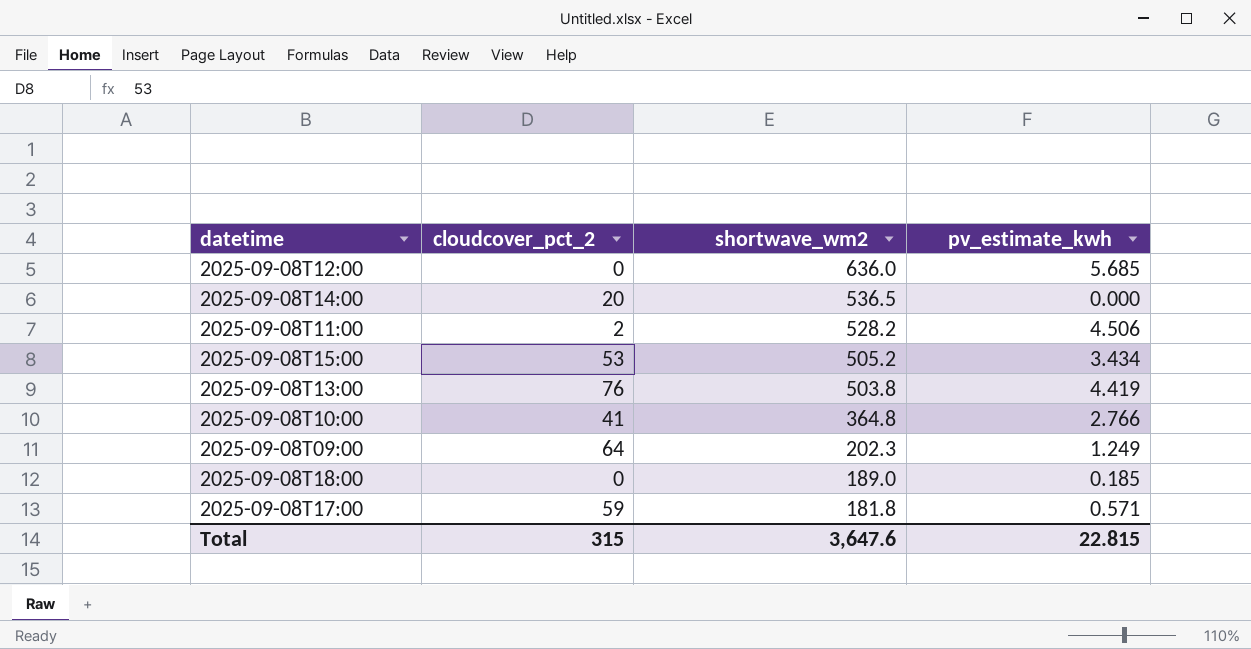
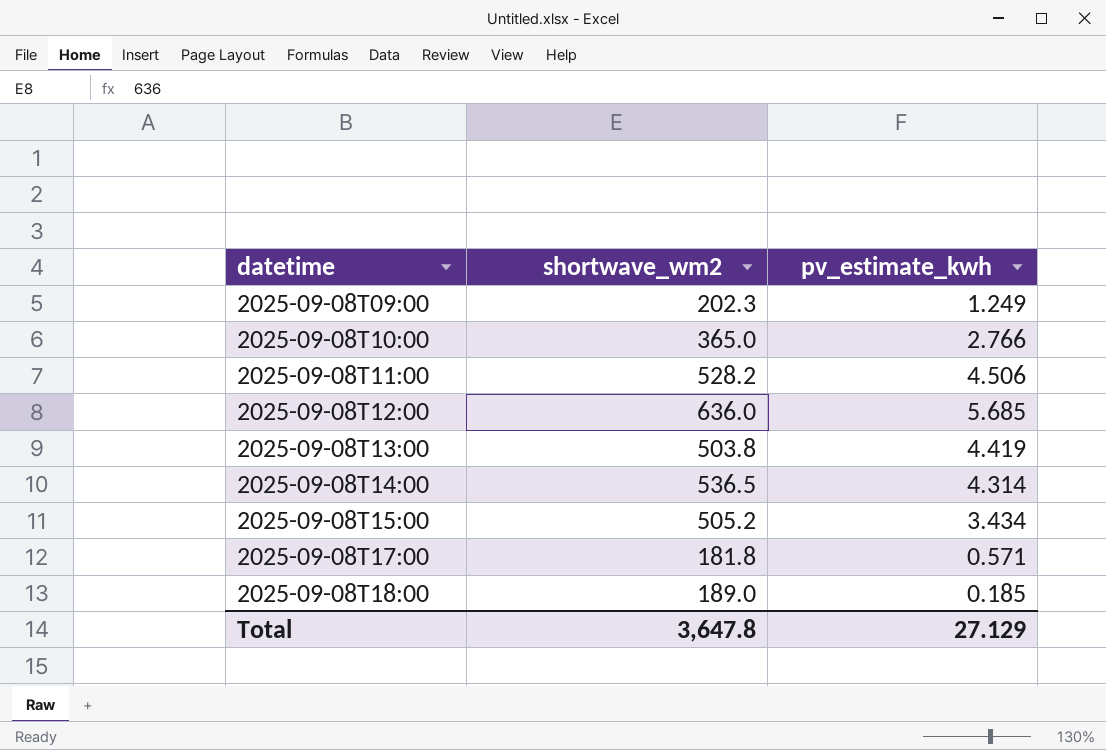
row order: shortwave_wm2 descending -> datetime ascending
column cloudcover_pct_2 | position: 2 -> none
2025-09-08T10:00 | shortwave_wm2: 364.8 -> 365.0
2025-09-08T14:00 | pv_estimate_kwh: 0.000 -> 4.314
Total | shortwave_wm2: 3,647.6 -> 3,647.8
Total | pv_estimate_kwh: 22.815 -> 27.129

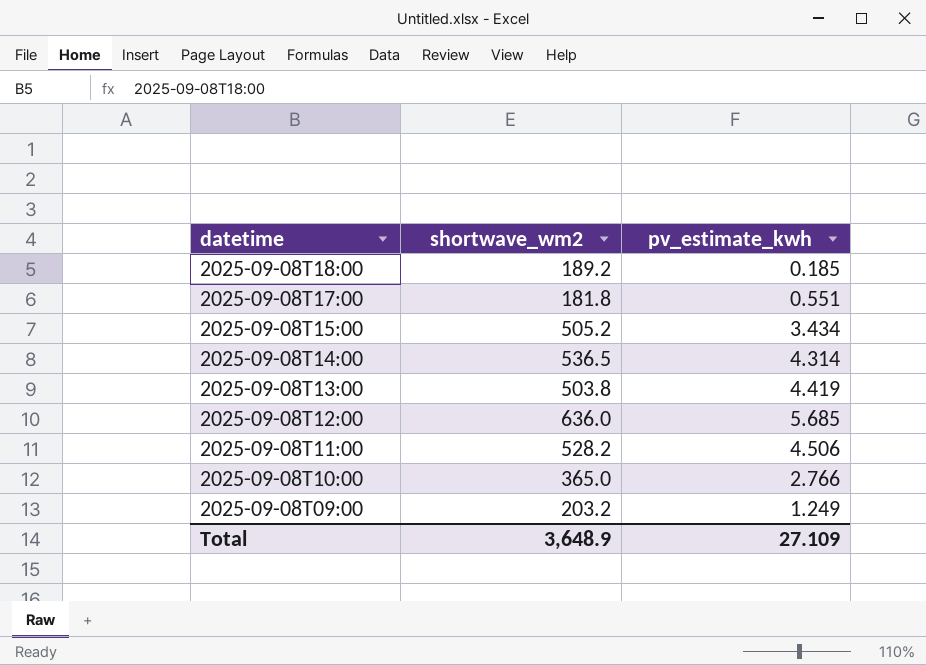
row order: datetime ascending -> datetime descending
2025-09-08T18:00 | shortwave_wm2: 189.0 -> 189.2
2025-09-08T17:00 | pv_estimate_kwh: 0.571 -> 0.551
2025-09-08T09:00 | shortwave_wm2: 202.3 -> 203.2
Total | shortwave_wm2: 3,647.8 -> 3,648.9
Total | pv_estimate_kwh: 27.129 -> 27.109

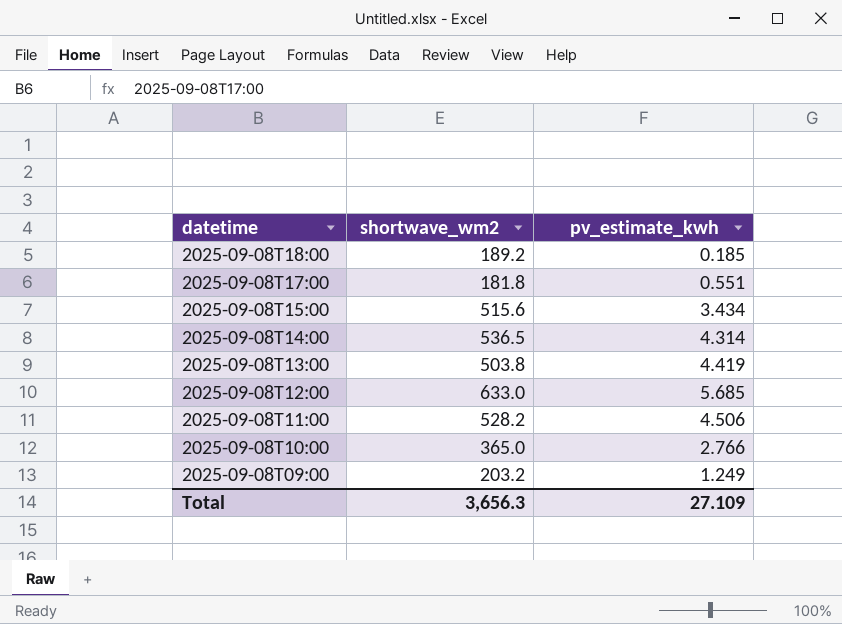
2025-09-08T15:00 | shortwave_wm2: 505.2 -> 515.6
2025-09-08T12:00 | shortwave_wm2: 636.0 -> 633.0
Total | shortwave_wm2: 3,648.9 -> 3,656.3

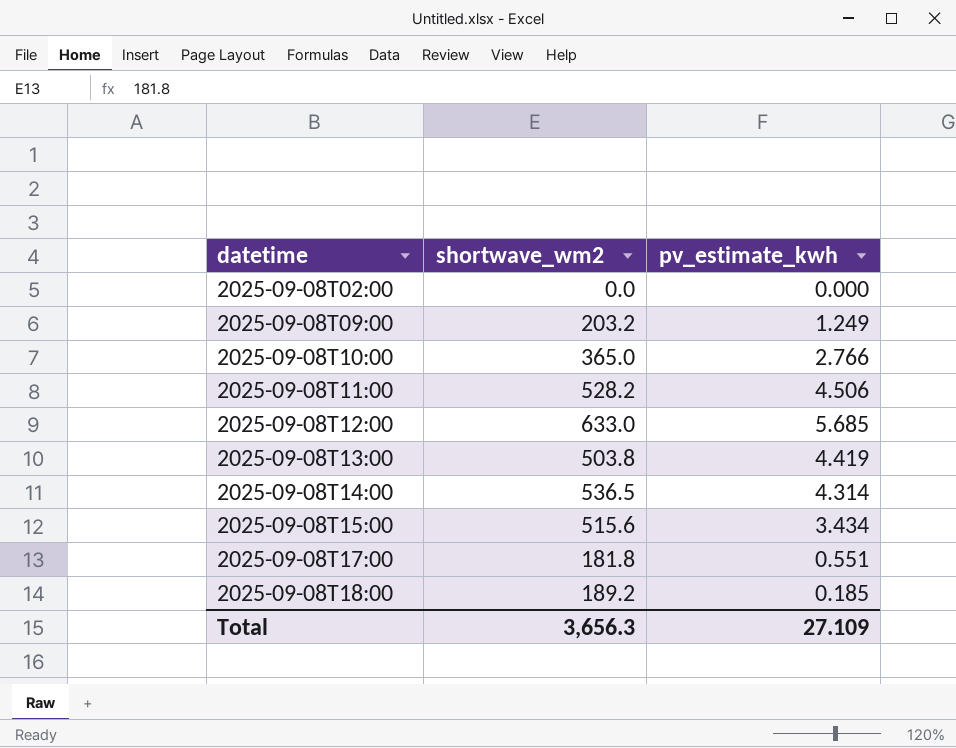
row order: datetime descending -> datetime ascending
row 2025-09-08T02:00: none -> 0.0 | 0.000

